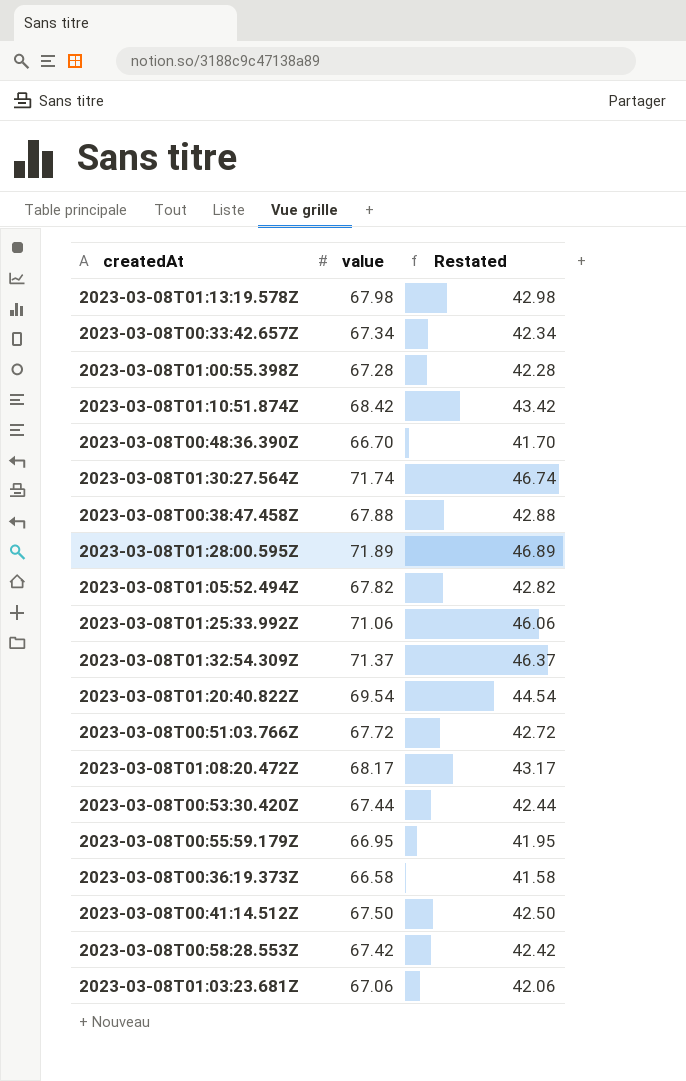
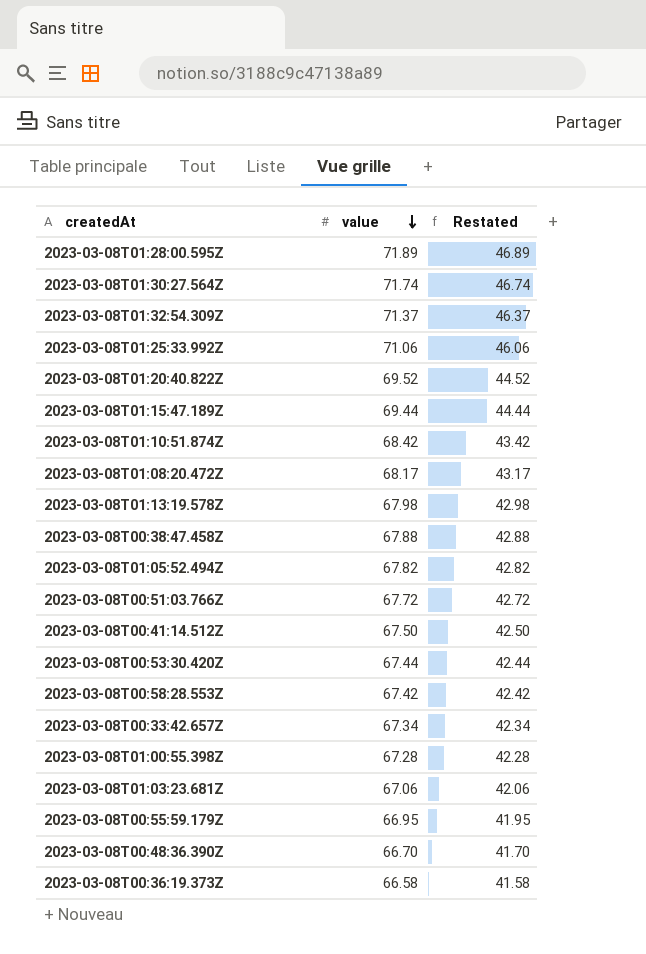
row order: none -> value descending
2023-03-08T01:20:40.822Z | value: 69.54 -> 69.52
2023-03-08T01:20:40.822Z | Restated: 44.54 -> 44.52
row 2023-03-08T01:15:47.189Z: none -> 69.44 | 44.44

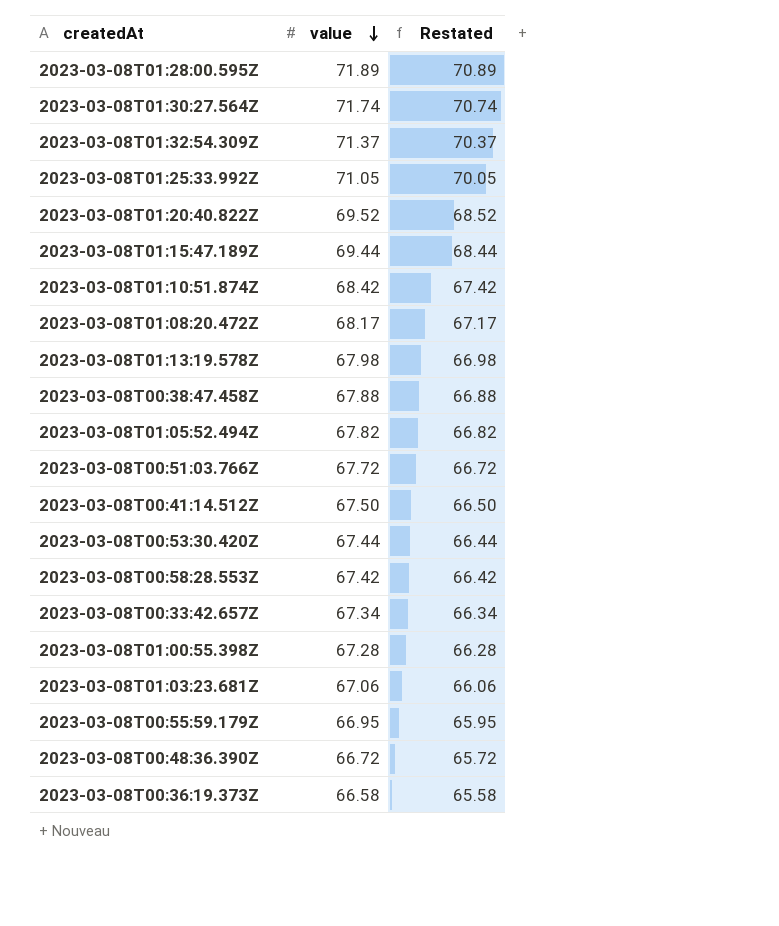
column Restated | formula: [value] - 25 -> [value] - 1
2023-03-08T01:25:33.992Z | value: 71.06 -> 71.05
2023-03-08T00:48:36.390Z | value: 66.70 -> 66.72

